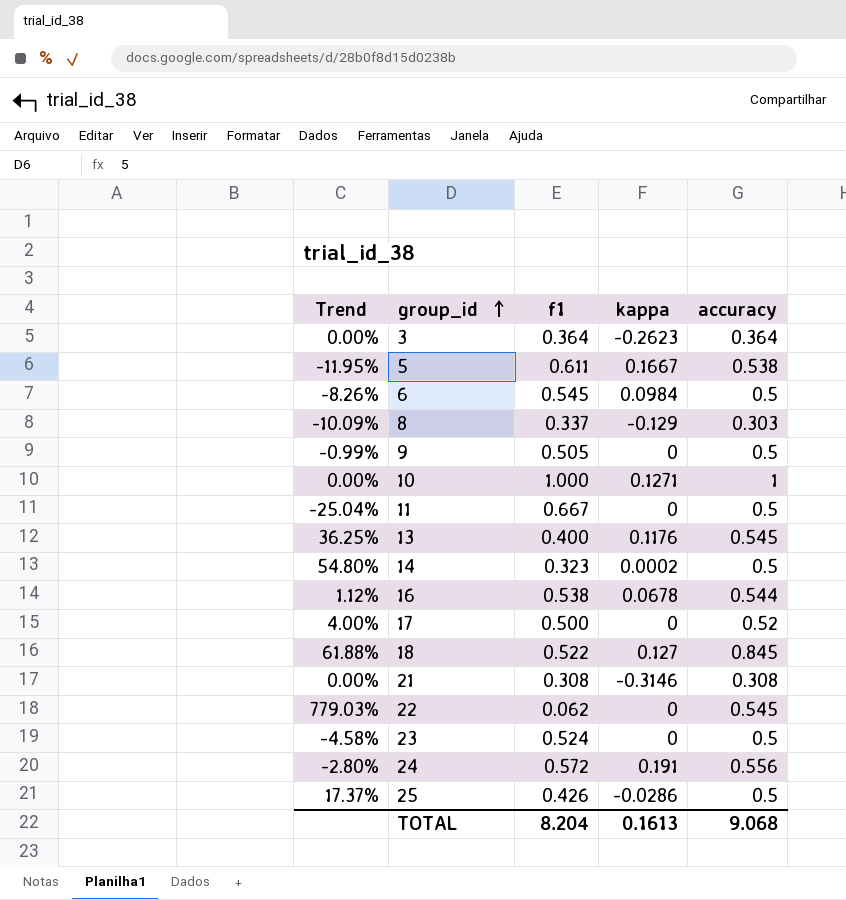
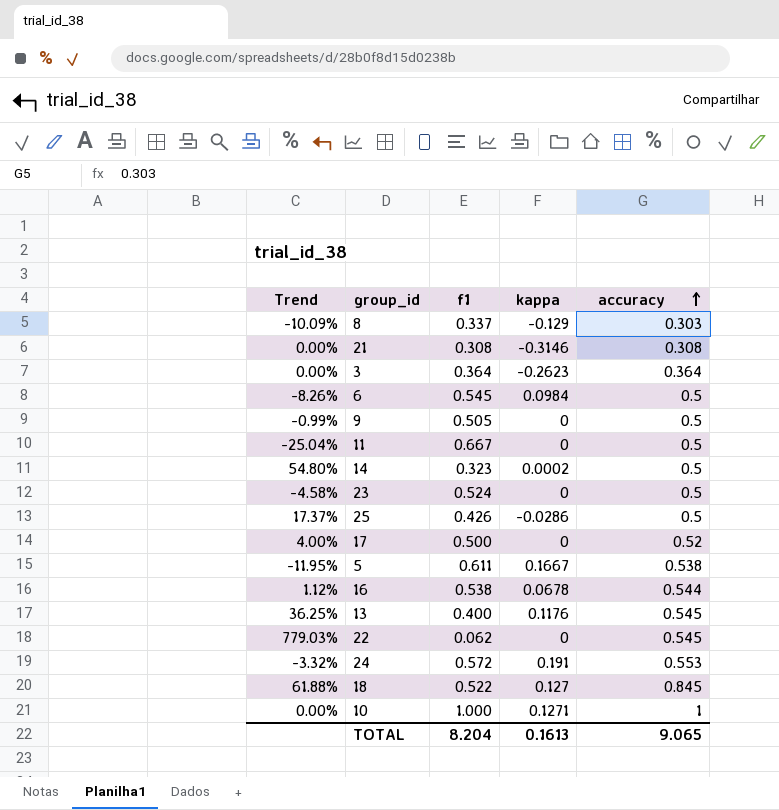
row order: group_id ascending -> accuracy ascending
24 | Trend: -2.80% -> -3.32%
24 | accuracy: 0.556 -> 0.553
TOTAL | accuracy: 9.068 -> 9.065

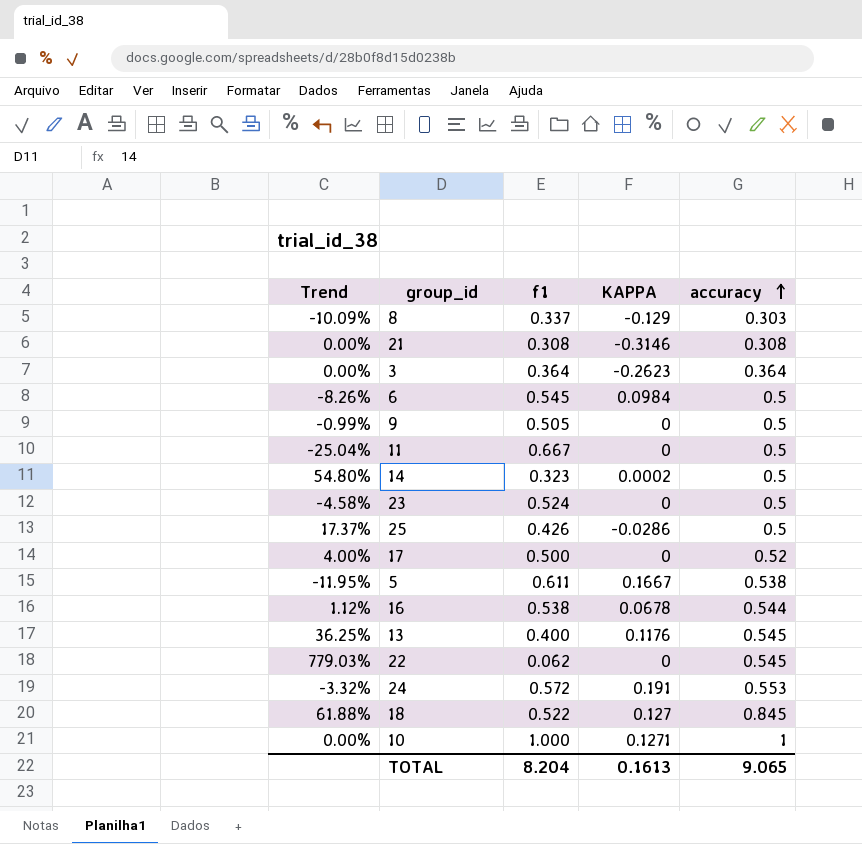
column name: kappa -> KAPPA

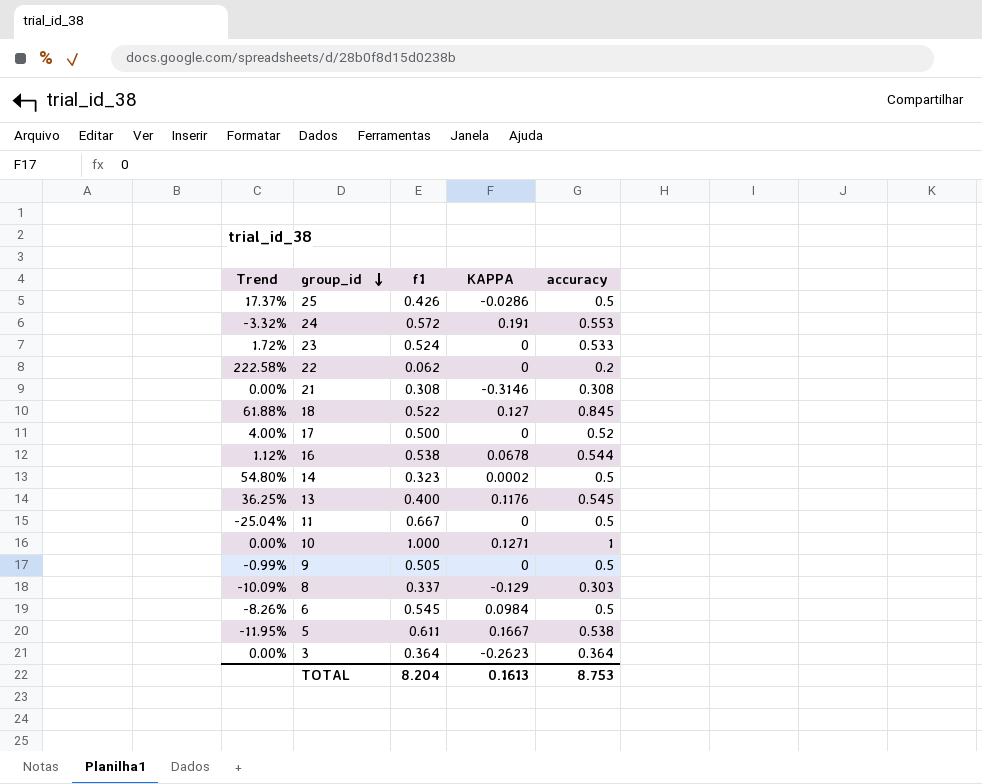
row order: accuracy ascending -> group_id descending
23 | Trend: -4.58% -> 1.72%
23 | accuracy: 0.5 -> 0.533
22 | Trend: 779.03% -> 222.58%
22 | accuracy: 0.545 -> 0.2
TOTAL | accuracy: 9.065 -> 8.753

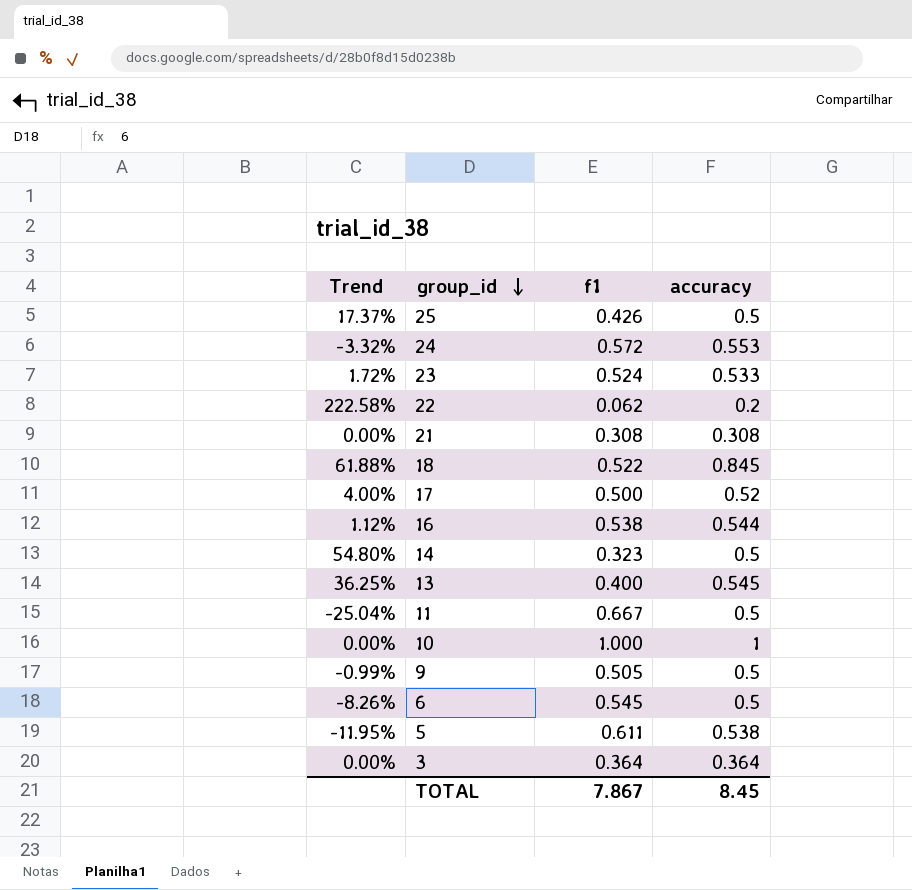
column KAPPA | position: 4 -> none
row 8: -10.09% | 0.337 | -0.129 | 0.303 -> none
TOTAL | f1: 8.204 -> 7.867
TOTAL | accuracy: 8.753 -> 8.45

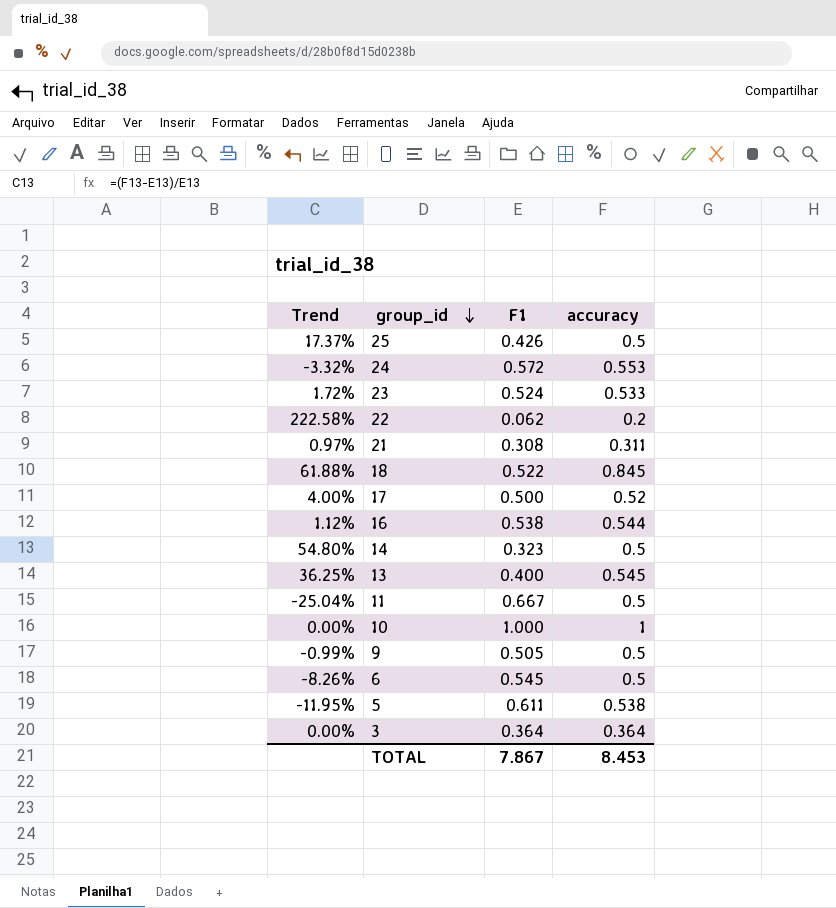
column name: f1 -> F1
21 | Trend: 0.00% -> 0.97%
21 | accuracy: 0.308 -> 0.311
TOTAL | accuracy: 8.45 -> 8.453

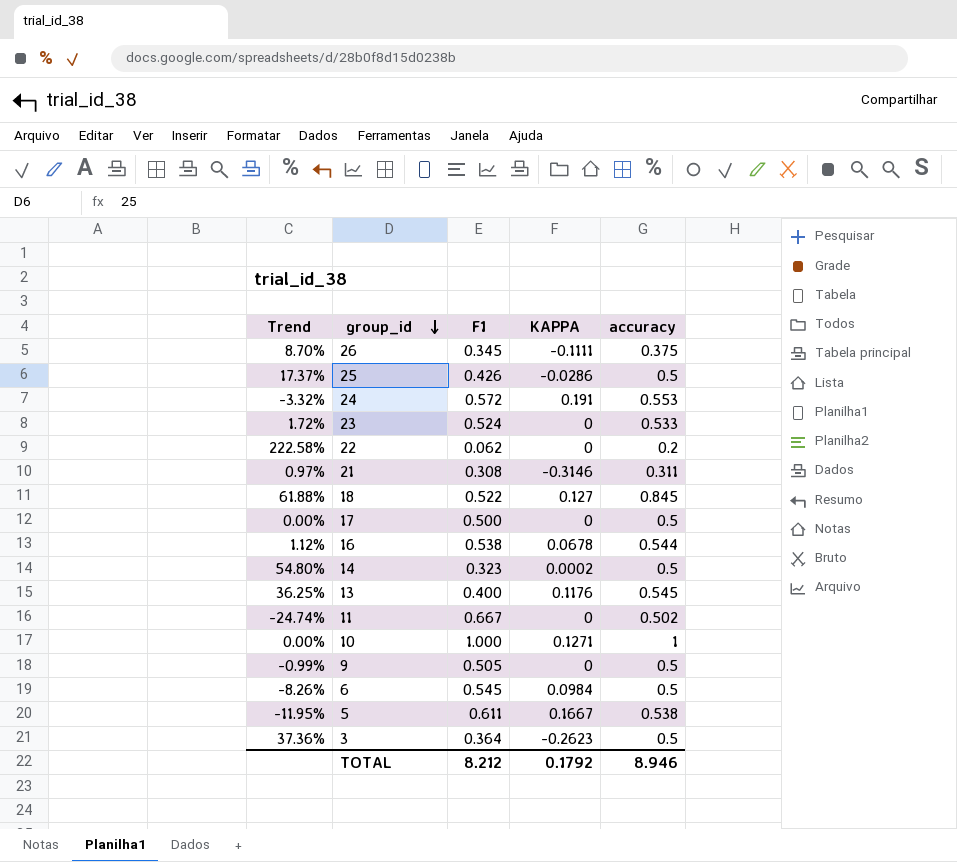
column KAPPA | position: none -> 4
row 26: none -> 8.70% | 0.345 | -0.1111 | 0.375
17 | Trend: 4.00% -> 0.00%
17 | accuracy: 0.52 -> 0.5
11 | Trend: -25.04% -> -24.74%
11 | accuracy: 0.5 -> 0.502
3 | Trend: 0.00% -> 37.36%
3 | accuracy: 0.364 -> 0.5
TOTAL | F1: 7.867 -> 8.212
TOTAL | accuracy: 8.453 -> 8.946

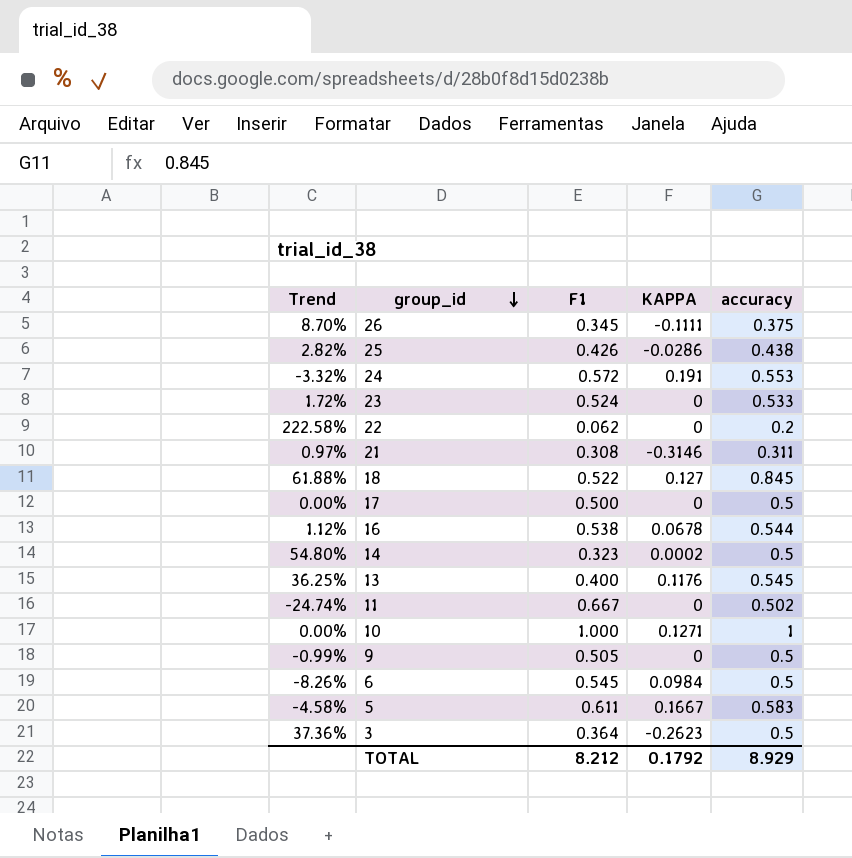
25 | Trend: 17.37% -> 2.82%
25 | accuracy: 0.5 -> 0.438
5 | Trend: -11.95% -> -4.58%
5 | accuracy: 0.538 -> 0.583
TOTAL | accuracy: 8.946 -> 8.929

